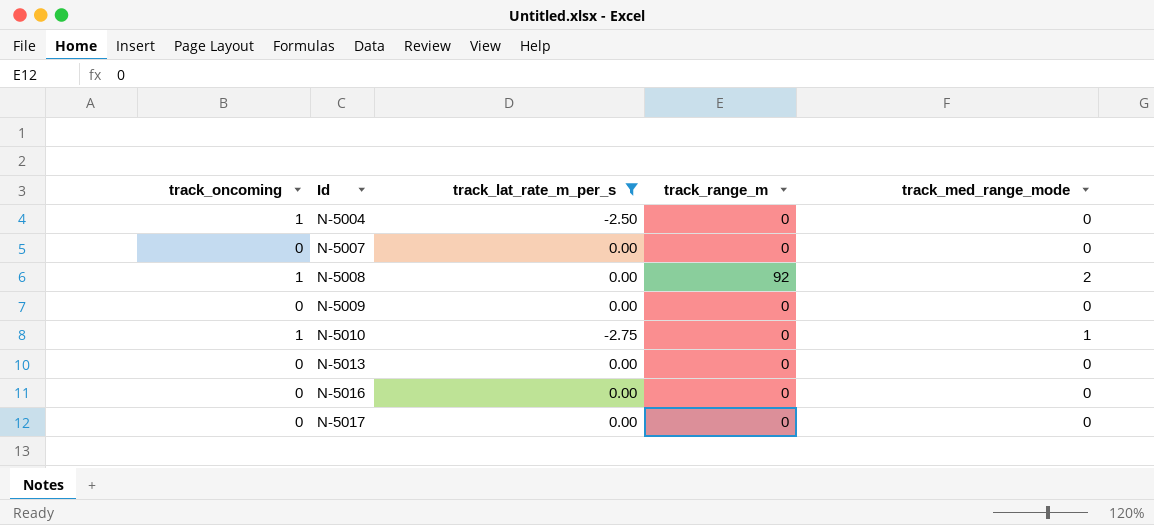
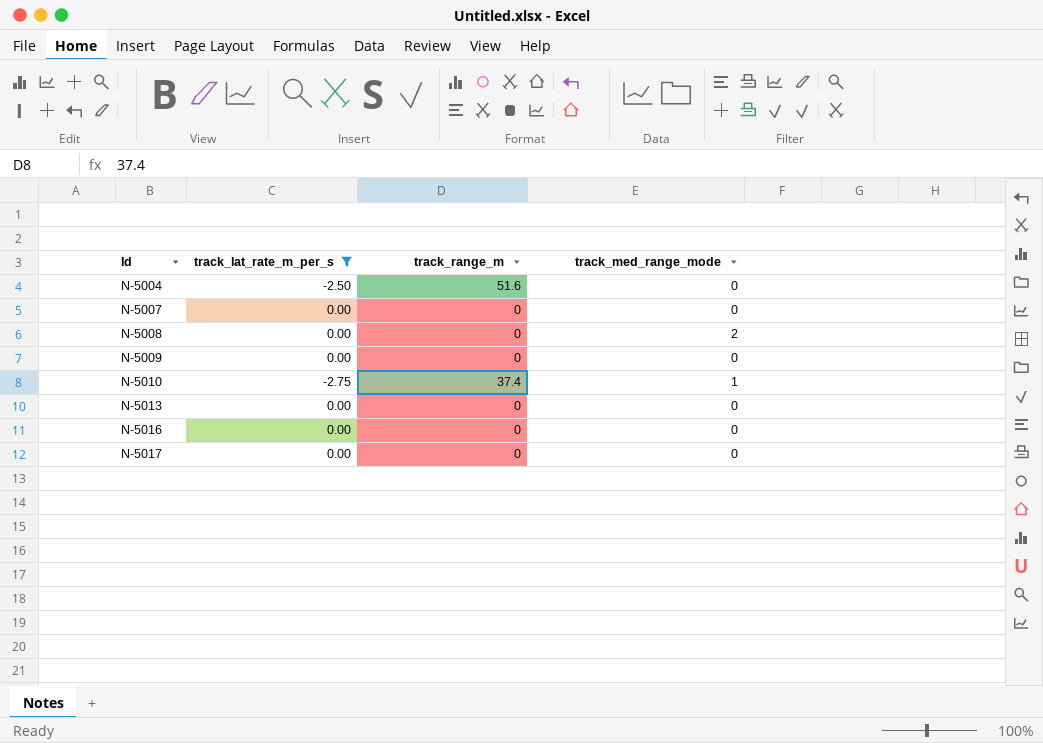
column track_oncoming | position: 1 -> none
N-5004 | track_range_m: 0 -> 51.6
N-5008 | track_range_m: 92 -> 0
N-5010 | track_range_m: 0 -> 37.4

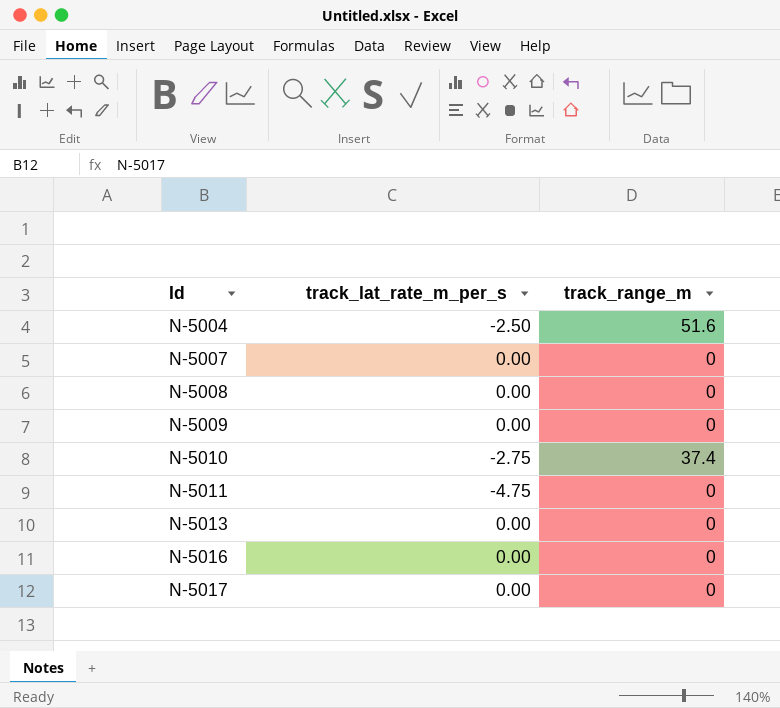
filter: track_lat_rate_m_per_s != -4.75 -> none
column track_med_range_mode | position: 4 -> none

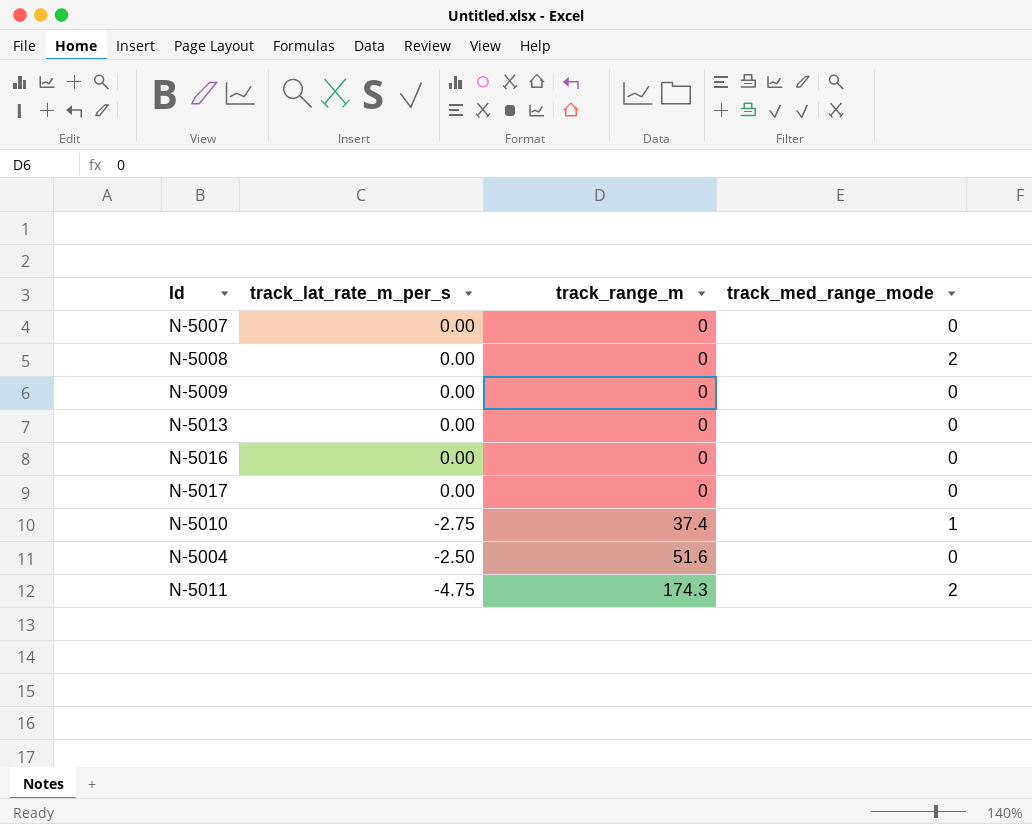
row order: Id ascending -> track_range_m ascending
column track_med_range_mode | position: none -> 4
N-5011 | track_range_m: 0 -> 174.3

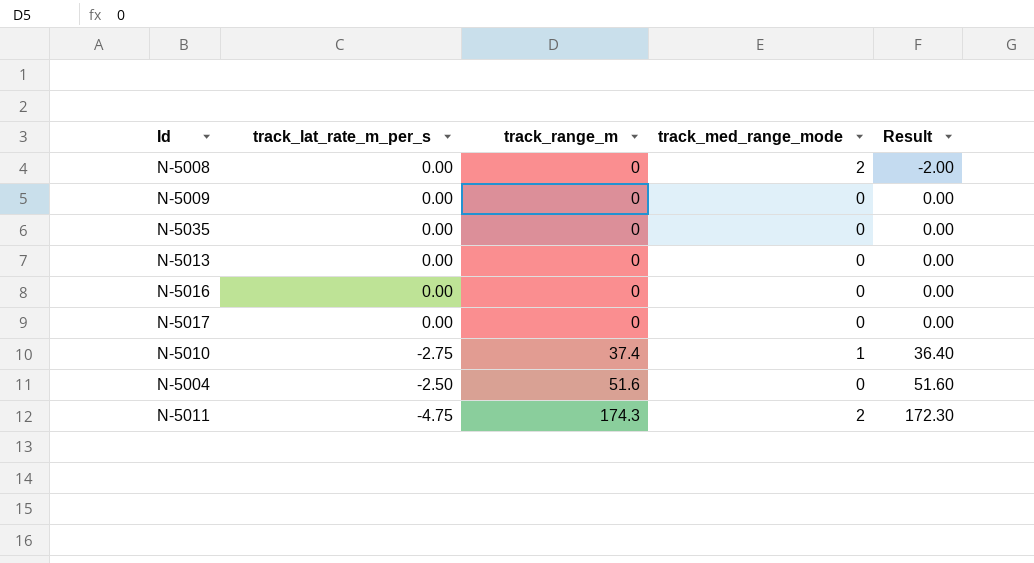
column Result | formula: none -> [track_range_m] - [track_med_range_mode]
row N-5007: 0.00 | 0 | 0 -> none
row N-5035: none -> 0.00 | 0 | 0 | 0.00

